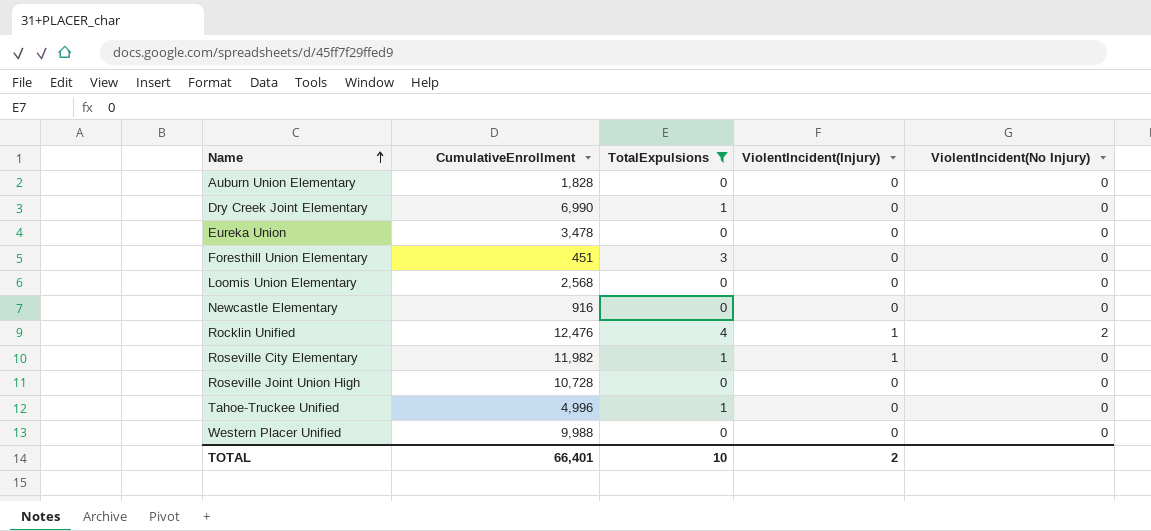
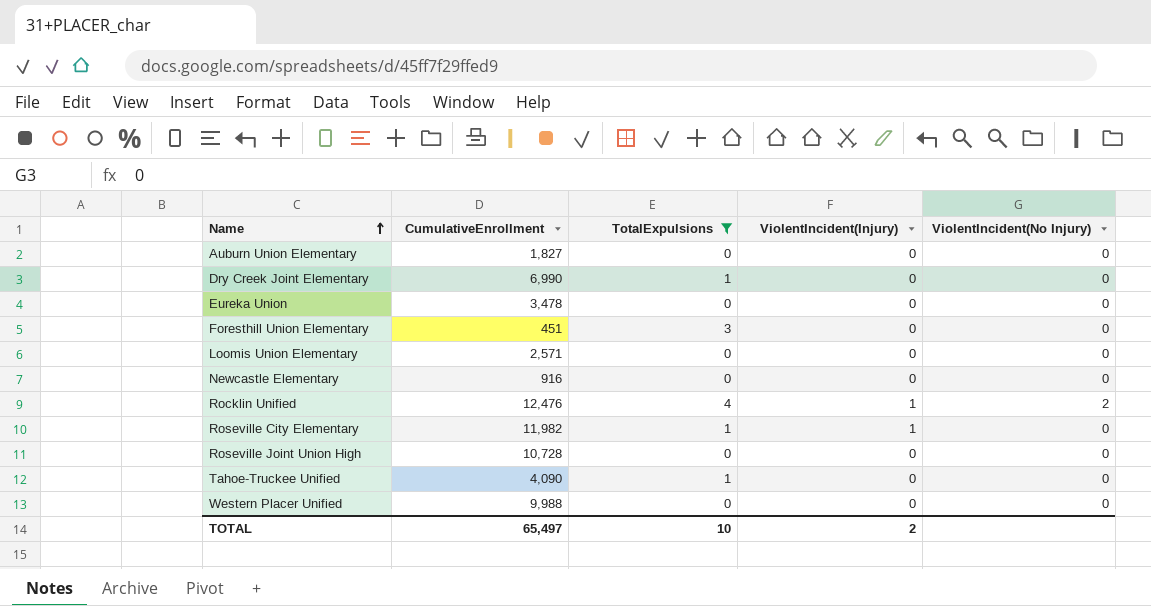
Auburn Union Elementary | CumulativeEnrollment: 1,828 -> 1,827
Loomis Union Elementary | CumulativeEnrollment: 2,568 -> 2,571
Tahoe-Truckee Unified | CumulativeEnrollment: 4,996 -> 4,090
TOTAL | CumulativeEnrollment: 66,401 -> 65,497

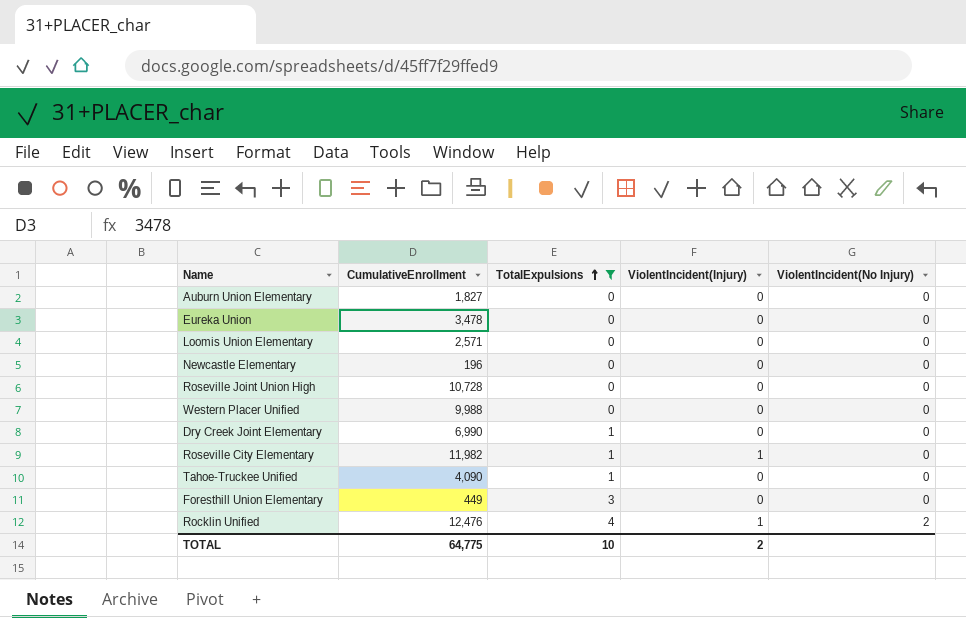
row order: Name ascending -> TotalExpulsions ascending
Newcastle Elementary | CumulativeEnrollment: 916 -> 196
Foresthill Union Elementary | CumulativeEnrollment: 451 -> 449
TOTAL | CumulativeEnrollment: 65,497 -> 64,775

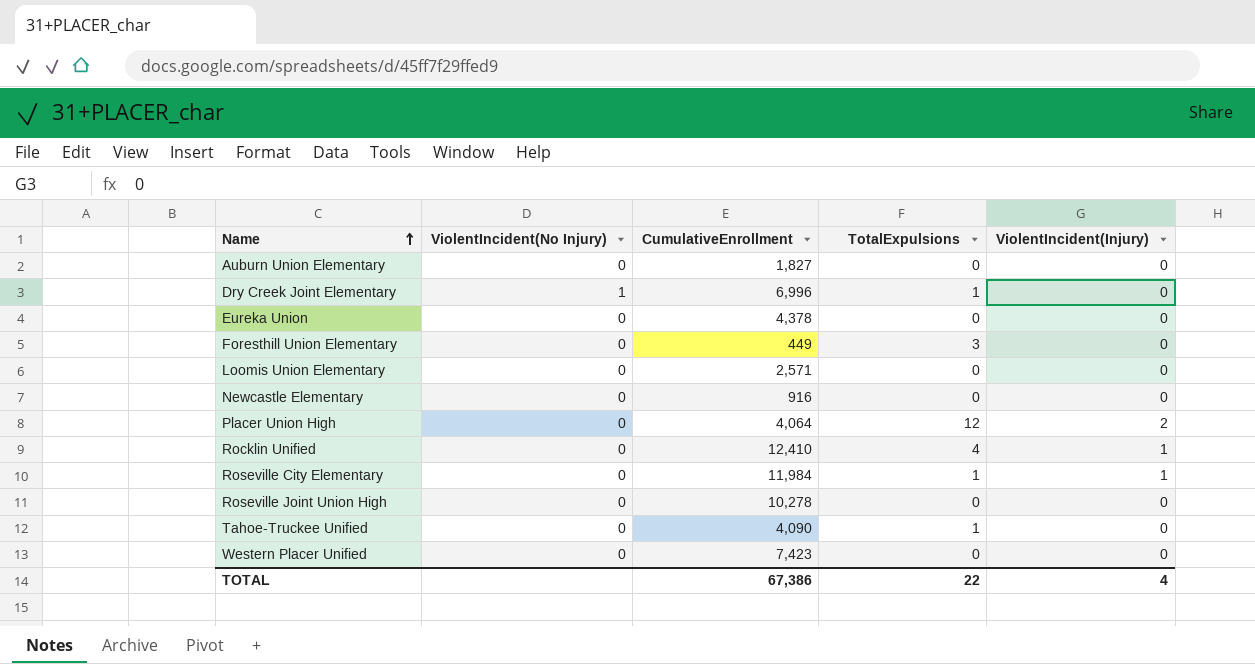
filter: TotalExpulsions != 12 -> none
row order: TotalExpulsions ascending -> Name ascending
column ViolentIncident(No Injury) | position: 5 -> 2
Dry Creek Joint Elementary | ViolentIncident(No Injury): 0 -> 1
Dry Creek Joint Elementary | CumulativeEnrollment: 6,990 -> 6,996
Eureka Union | CumulativeEnrollment: 3,478 -> 4,378
Newcastle Elementary | CumulativeEnrollment: 196 -> 916
Rocklin Unified | ViolentIncident(No Injury): 2 -> 0
Rocklin Unified | CumulativeEnrollment: 12,476 -> 12,410
Roseville City Elementary | CumulativeEnrollment: 11,982 -> 11,984
Roseville Joint Union High | CumulativeEnrollment: 10,728 -> 10,278
Western Placer Unified | CumulativeEnrollment: 9,988 -> 7,423
TOTAL | CumulativeEnrollment: 64,775 -> 67,386
TOTAL | TotalExpulsions: 10 -> 22
TOTAL | ViolentIncident(Injury): 2 -> 4

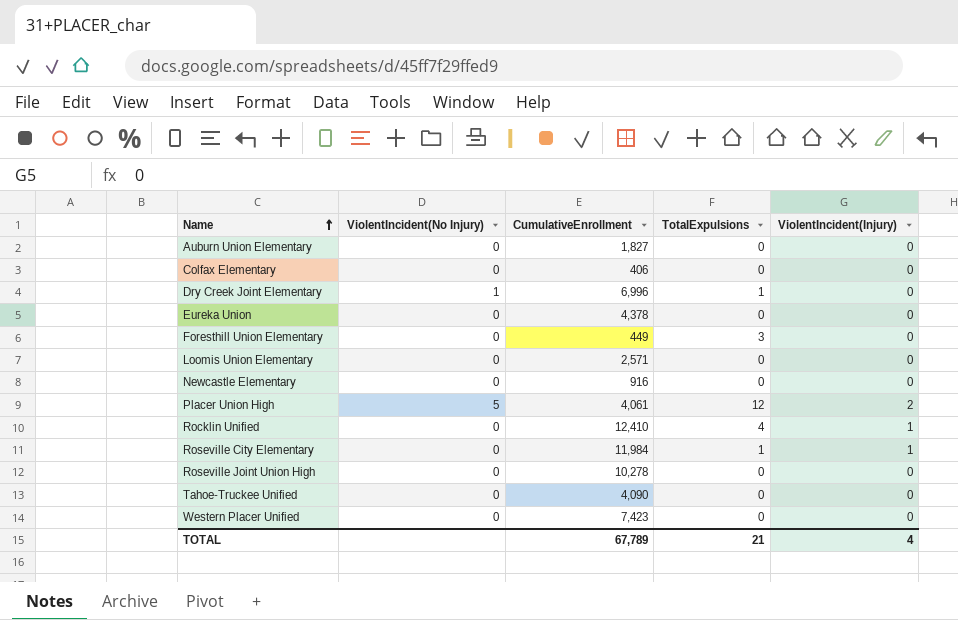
row Colfax Elementary: none -> 0 | 406 | 0 | 0
Placer Union High | ViolentIncident(No Injury): 0 -> 5
Placer Union High | CumulativeEnrollment: 4,064 -> 4,061
Tahoe-Truckee Unified | TotalExpulsions: 1 -> 0
TOTAL | CumulativeEnrollment: 67,386 -> 67,789
TOTAL | TotalExpulsions: 22 -> 21

